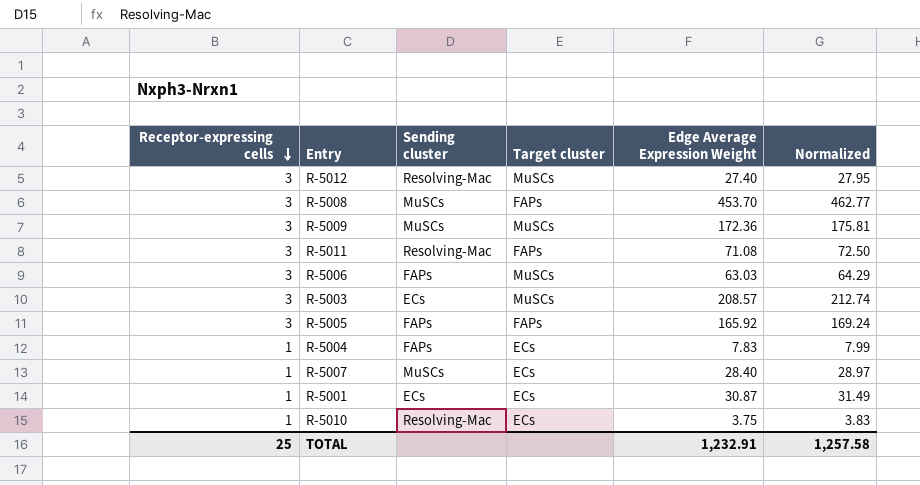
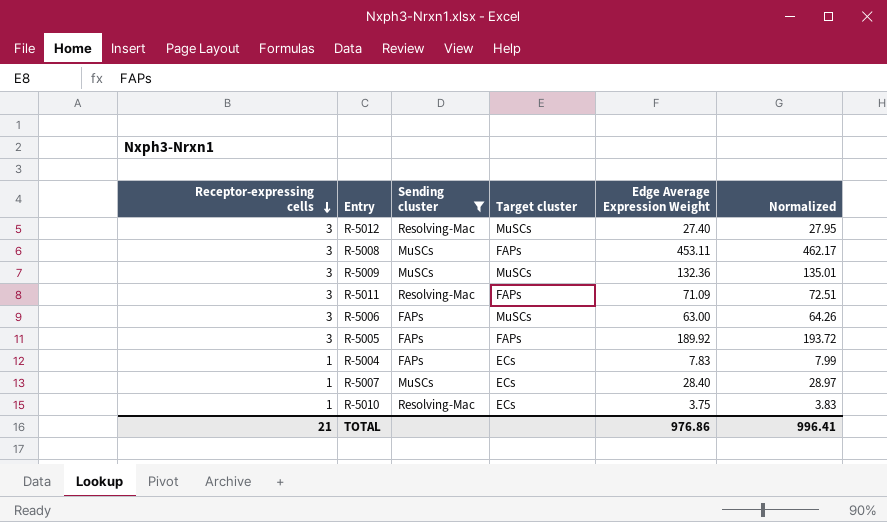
filter: none -> Sending cluster != ECs
R-5008 | Edge Average Expression Weight: 453.70 -> 453.11
R-5008 | Normalized: 462.77 -> 462.17
R-5009 | Edge Average Expression Weight: 172.36 -> 132.36
R-5009 | Normalized: 175.81 -> 135.01
R-5011 | Edge Average Expression Weight: 71.08 -> 71.09
R-5011 | Normalized: 72.50 -> 72.51
R-5006 | Edge Average Expression Weight: 63.03 -> 63.00
R-5006 | Normalized: 64.29 -> 64.26
R-5005 | Edge Average Expression Weight: 165.92 -> 189.92
R-5005 | Normalized: 169.24 -> 193.72
TOTAL | Receptor-expressing cells: 25 -> 21
TOTAL | Edge Average Expression Weight: 1,232.91 -> 976.86
TOTAL | Normalized: 1,257.58 -> 996.41

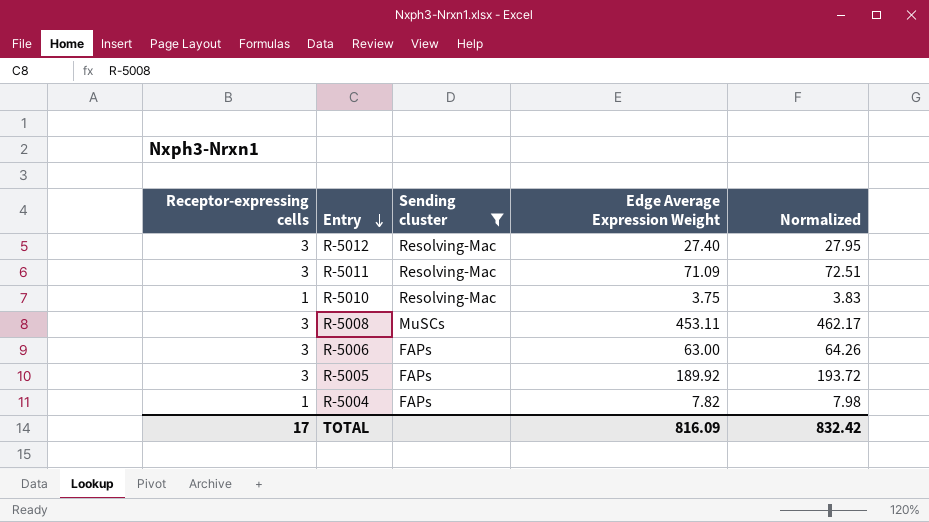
row order: Receptor-expressing cells descending -> Entry descending
column Target cluster | position: 4 -> none
row R-5009: 3 | MuSCs | MuSCs | 132.36 | 135.01 -> none
row R-5007: 1 | MuSCs | ECs | 28.40 | 28.97 -> none
R-5004 | Edge Average Expression Weight: 7.83 -> 7.82
R-5004 | Normalized: 7.99 -> 7.98
TOTAL | Receptor-expressing cells: 21 -> 17
TOTAL | Edge Average Expression Weight: 976.86 -> 816.09
TOTAL | Normalized: 996.41 -> 832.42

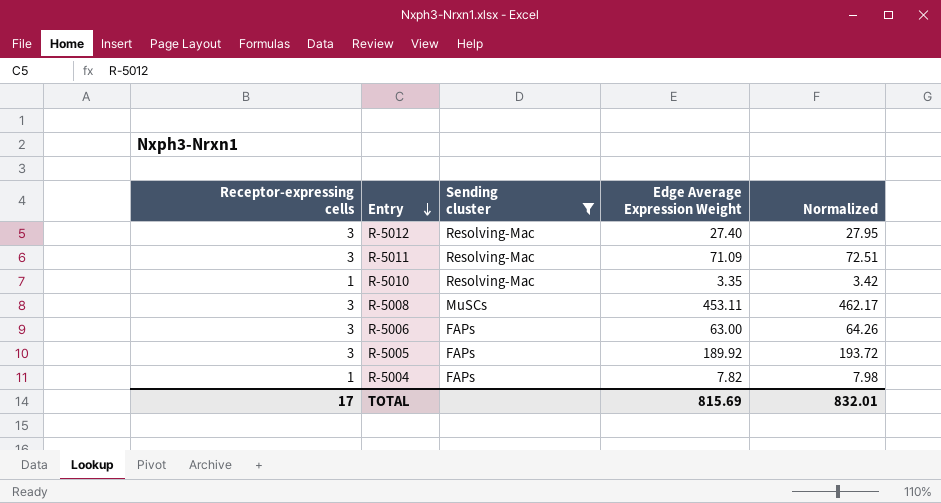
R-5010 | Edge Average Expression Weight: 3.75 -> 3.35
R-5010 | Normalized: 3.83 -> 3.42
TOTAL | Edge Average Expression Weight: 816.09 -> 815.69
TOTAL | Normalized: 832.42 -> 832.01

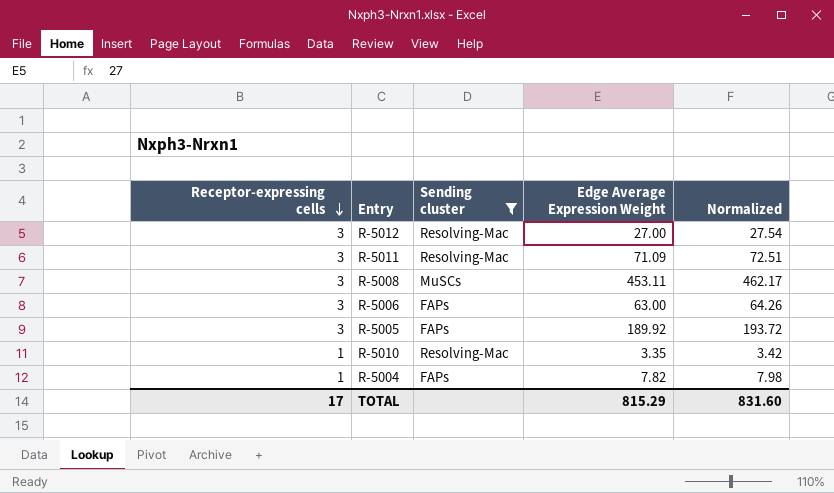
row order: Entry descending -> Receptor-expressing cells descending
R-5012 | Edge Average Expression Weight: 27.40 -> 27.00
R-5012 | Normalized: 27.95 -> 27.54
TOTAL | Edge Average Expression Weight: 815.69 -> 815.29
TOTAL | Normalized: 832.01 -> 831.60

